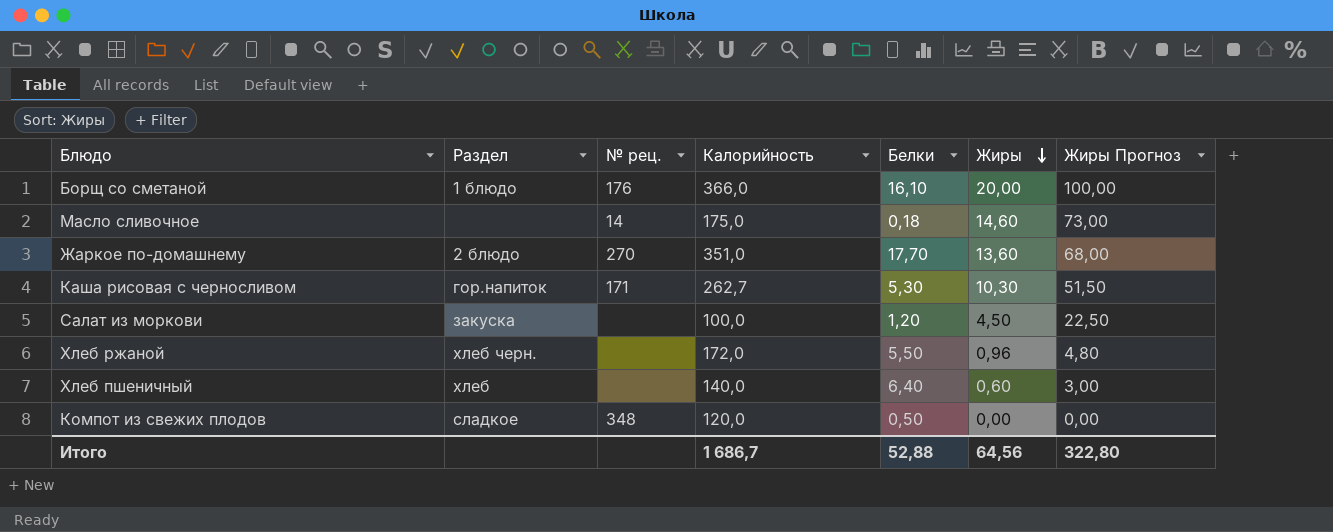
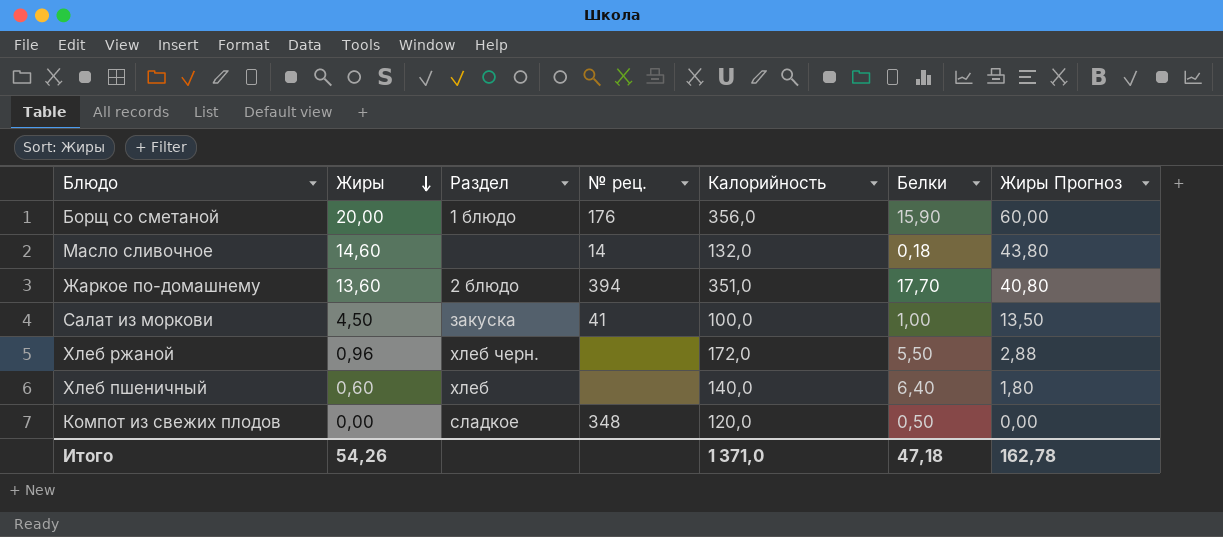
column Жиры | position: 6 -> 2
column Жиры Прогноз | formula: [Жиры] * 5 -> [Жиры] * 3
row Каша рисовая с черносливом: гор.напиток | 171 | 262,7 | 5,30 | 10,30 | 51,50 -> none
Борщ со сметаной | Калорийность: 366,0 -> 356,0
Борщ со сметаной | Белки: 16,10 -> 15,90
Масло сливочное | Калорийность: 175,0 -> 132,0
Жаркое по-домашнему | № рец.: 270 -> 394
Салат из моркови | № рец.: none -> 41
Салат из моркови | Белки: 1,20 -> 1,00
Итого | Жиры: 64,56 -> 54,26
Итого | Калорийность: 1 686,7 -> 1 371,0
Итого | Белки: 52,88 -> 47,18
Итого | Жиры Прогноз: 322,80 -> 162,78

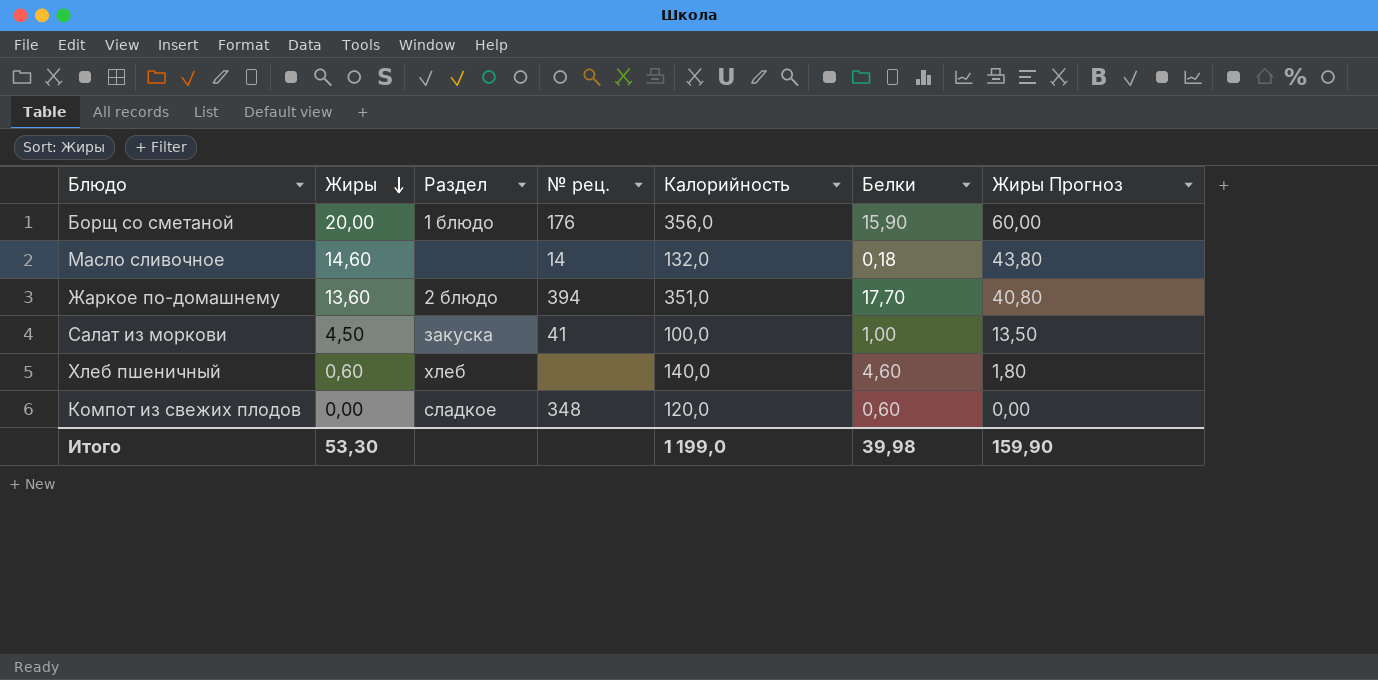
row Хлеб ржаной: 0,96 | хлеб черн. | none | 172,0 | 5,50 | 2,88 -> none
Хлеб пшеничный | Белки: 6,40 -> 4,60
Компот из свежих плодов | Белки: 0,50 -> 0,60
Итого | Жиры: 54,26 -> 53,30
Итого | Калорийность: 1 371,0 -> 1 199,0
Итого | Белки: 47,18 -> 39,98
Итого | Жиры Прогноз: 162,78 -> 159,90

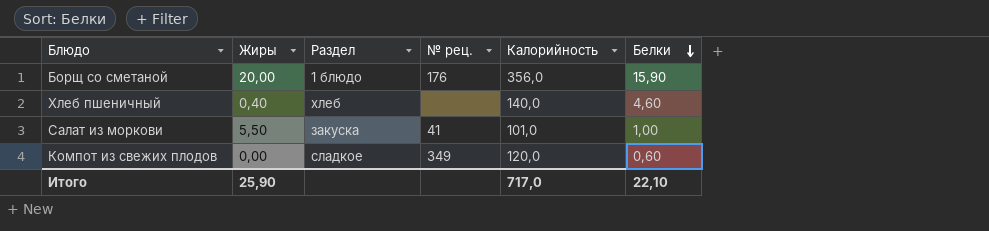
row order: Жиры descending -> Белки descending
column Жиры Прогноз | formula: [Жиры] * 3 -> none
row Масло сливочное: 14,60 | none | 14 | 132,0 | 0,18 | 43,80 -> none
row Жаркое по-домашнему: 13,60 | 2 блюдо | 394 | 351,0 | 17,70 | 40,80 -> none
Хлеб пшеничный | Жиры: 0,60 -> 0,40
Салат из моркови | Жиры: 4,50 -> 5,50
Салат из моркови | Калорийность: 100,0 -> 101,0
Компот из свежих плодов | № рец.: 348 -> 349
Итого | Жиры: 53,30 -> 25,90
Итого | Калорийность: 1 199,0 -> 717,0
Итого | Белки: 39,98 -> 22,10

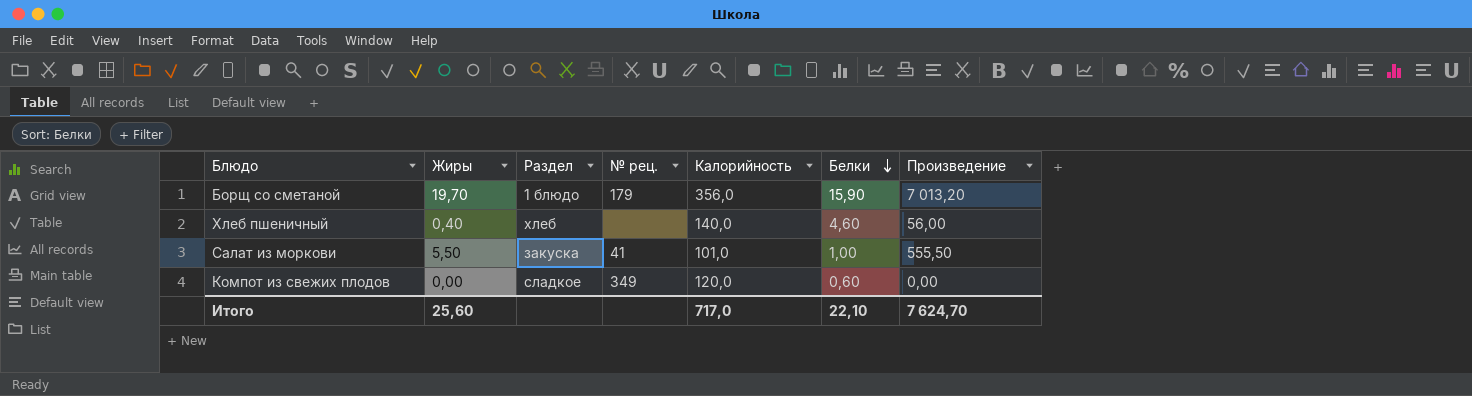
column Произведение | formula: none -> [Жиры] * [Калорийность]
Борщ со сметаной | Жиры: 20,00 -> 19,70
Борщ со сметаной | № рец.: 176 -> 179
Итого | Жиры: 25,90 -> 25,60

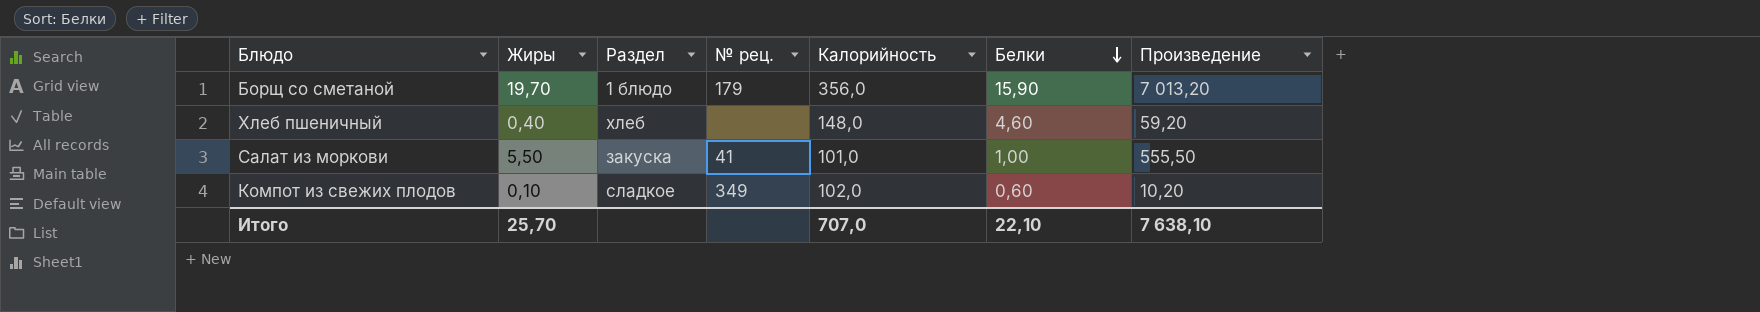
Хлеб пшеничный | Калорийность: 140,0 -> 148,0
Хлеб пшеничный | Произведение: 56,00 -> 59,20
Компот из свежих плодов | Жиры: 0,00 -> 0,10
Компот из свежих плодов | Калорийность: 120,0 -> 102,0
Компот из свежих плодов | Произведение: 0,00 -> 10,20
Итого | Жиры: 25,60 -> 25,70
Итого | Калорийность: 717,0 -> 707,0
Итого | Произведение: 7 624,70 -> 7 638,10

